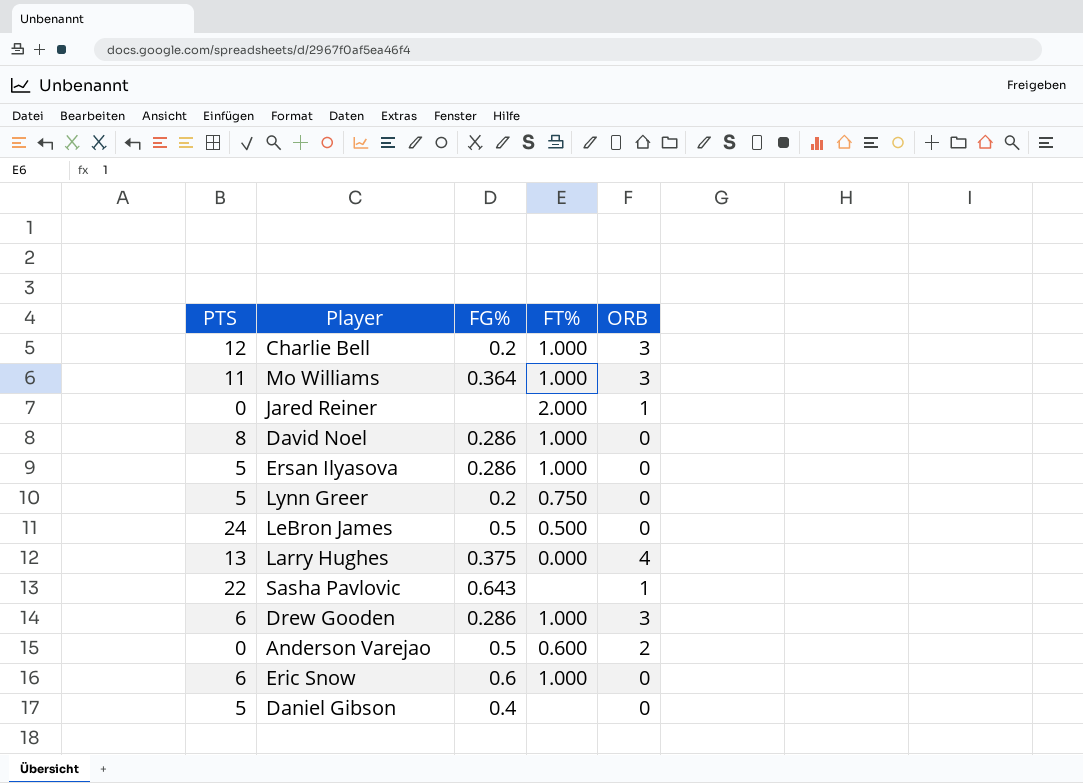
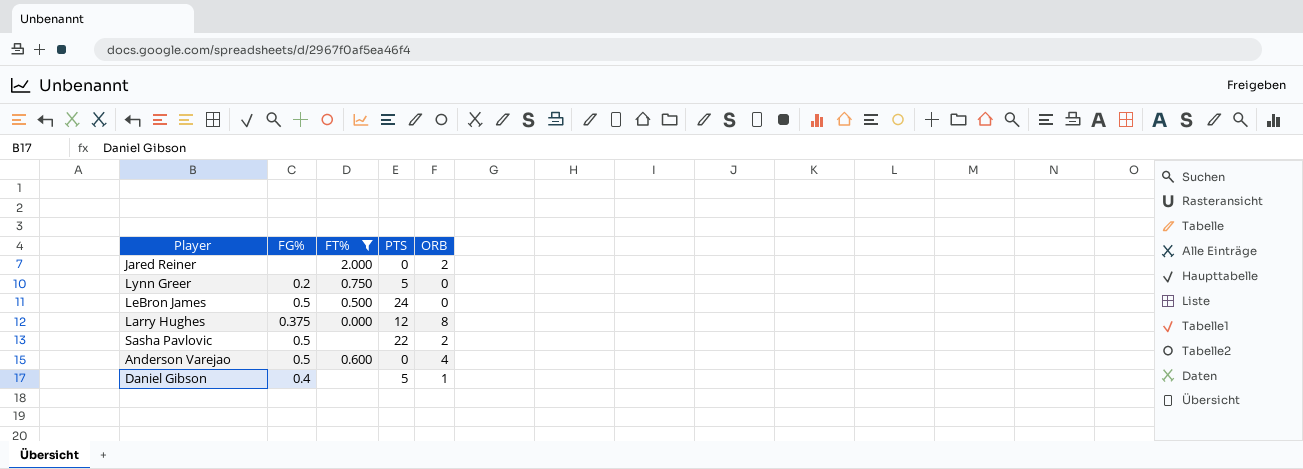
filter: none -> FT% != 1.000
column PTS | position: 1 -> 4
Jared Reiner | ORB: 1 -> 2
Larry Hughes | PTS: 13 -> 12
Larry Hughes | ORB: 4 -> 8
Sasha Pavlovic | FG%: 0.643 -> 0.5
Sasha Pavlovic | ORB: 1 -> 2
Anderson Varejao | ORB: 2 -> 4
Daniel Gibson | ORB: 0 -> 1

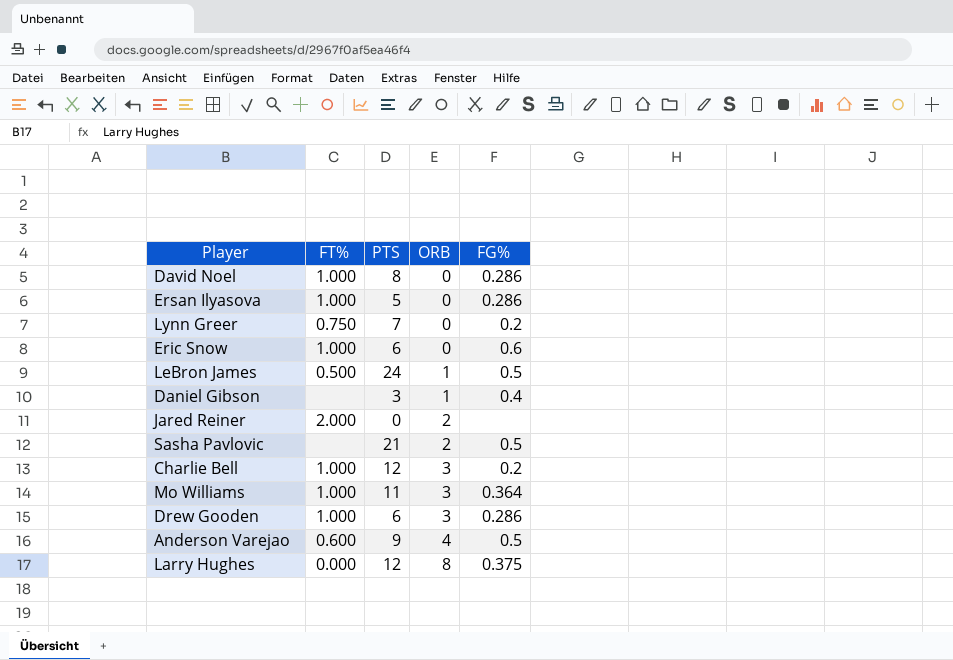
filter: FT% != 1.000 -> none
row order: none -> ORB ascending
column FG% | position: 2 -> 5
Lynn Greer | PTS: 5 -> 7
LeBron James | ORB: 0 -> 1
Daniel Gibson | PTS: 5 -> 3
Sasha Pavlovic | PTS: 22 -> 21
Anderson Varejao | PTS: 0 -> 9

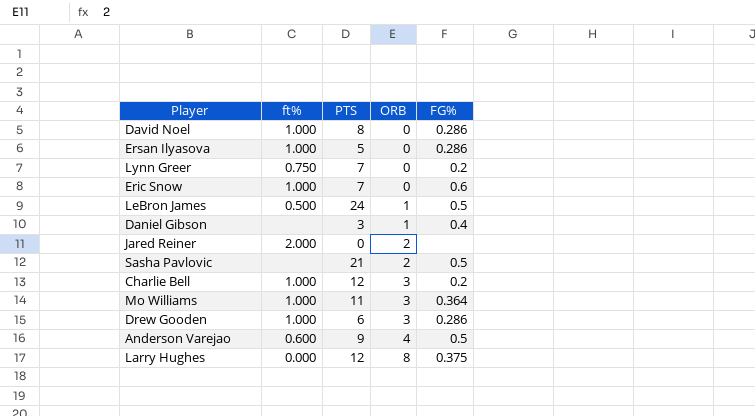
column name: FT% -> ft%
Eric Snow | PTS: 6 -> 7

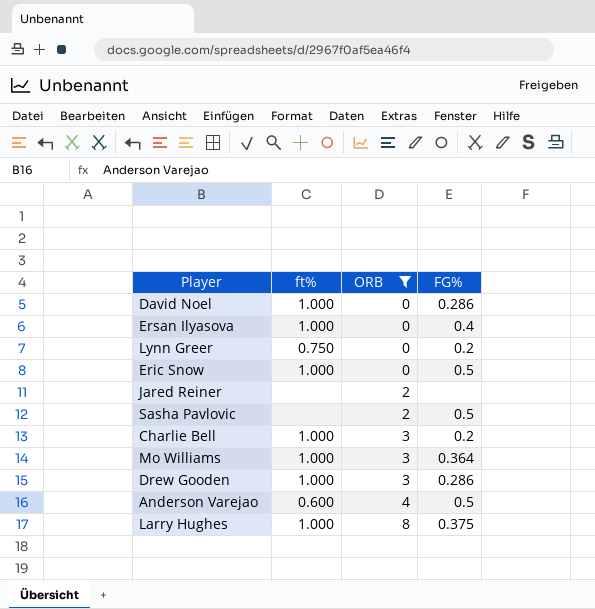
filter: none -> ORB != 1
column PTS | position: 3 -> none
Ersan Ilyasova | FG%: 0.286 -> 0.4
Eric Snow | FG%: 0.6 -> 0.5
Jared Reiner | ft%: 2.000 -> none
Larry Hughes | ft%: 0.000 -> 1.000

